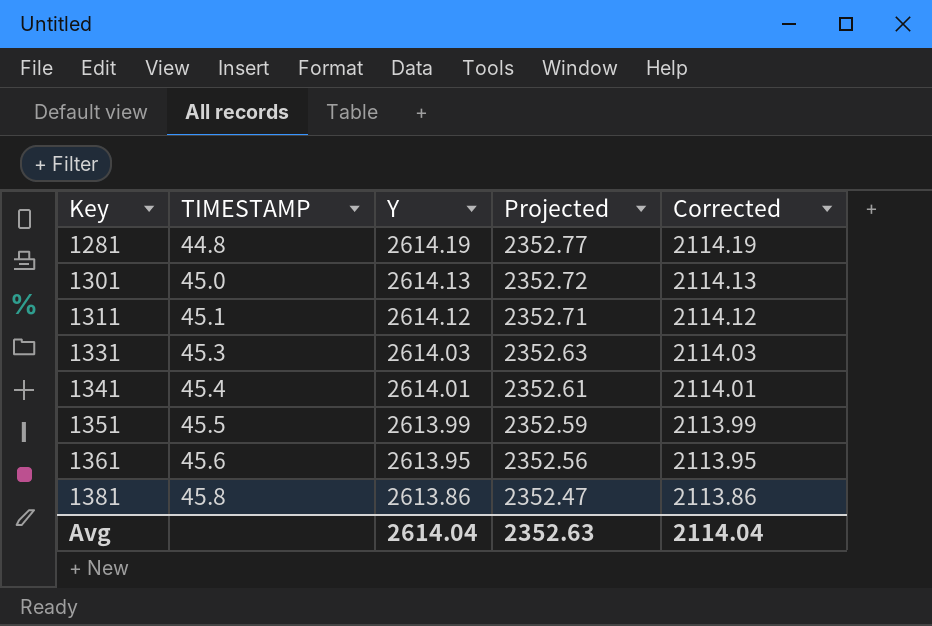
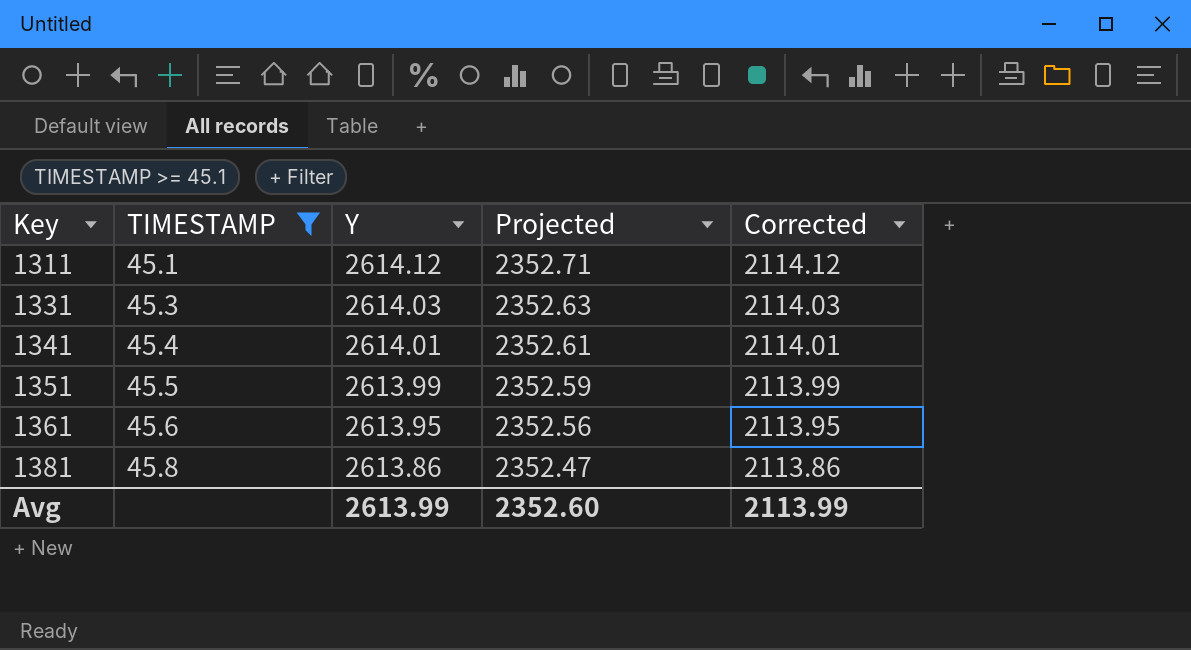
filter: none -> TIMESTAMP >= 45.1
Avg | Y: 2614.04 -> 2613.99
Avg | Projected: 2352.63 -> 2352.60
Avg | Corrected: 2114.04 -> 2113.99

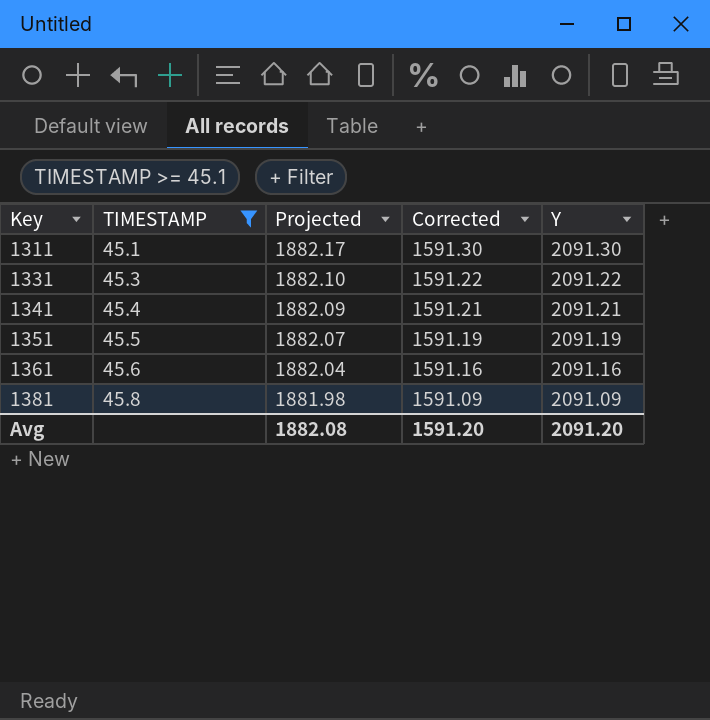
column Y | position: 3 -> 5
1311 | Projected: 2352.71 -> 1882.17
1311 | Corrected: 2114.12 -> 1591.30
1311 | Y: 2614.12 -> 2091.30
1331 | Projected: 2352.63 -> 1882.10
1331 | Corrected: 2114.03 -> 1591.22
1331 | Y: 2614.03 -> 2091.22
1341 | Projected: 2352.61 -> 1882.09
1341 | Corrected: 2114.01 -> 1591.21
1341 | Y: 2614.01 -> 2091.21
1351 | Projected: 2352.59 -> 1882.07
1351 | Corrected: 2113.99 -> 1591.19
1351 | Y: 2613.99 -> 2091.19
1361 | Projected: 2352.56 -> 1882.04
1361 | Corrected: 2113.95 -> 1591.16
1361 | Y: 2613.95 -> 2091.16
1381 | Projected: 2352.47 -> 1881.98
1381 | Corrected: 2113.86 -> 1591.09
1381 | Y: 2613.86 -> 2091.09
Avg | Projected: 2352.60 -> 1882.08
Avg | Corrected: 2113.99 -> 1591.20
Avg | Y: 2613.99 -> 2091.20

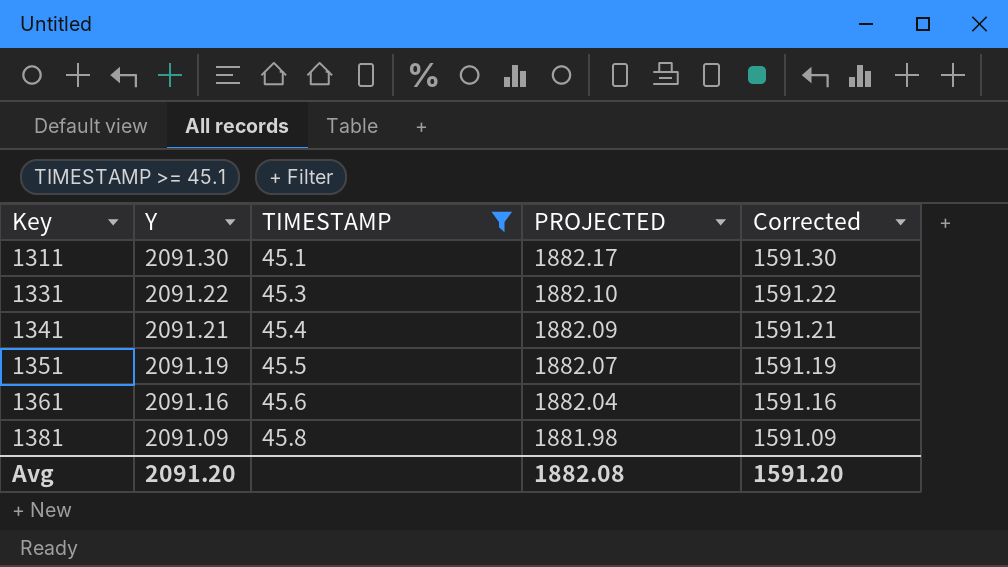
column Y | position: 5 -> 2
column name: Projected -> PROJECTED

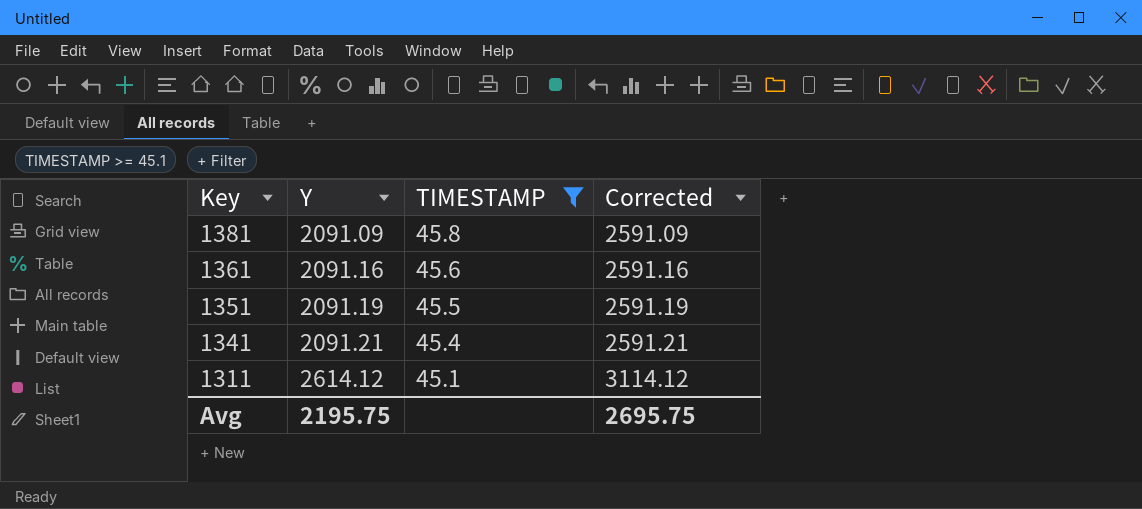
row order: Key ascending -> Key descending
column PROJECTED | formula: [Y] * 0.9 -> none
column Corrected | formula: [Y] - 500 -> [Y] + 500
row 1331: 2091.22 | 45.3 | 1882.10 | 1591.22 -> none
1311 | Y: 2091.30 -> 2614.12
Avg | Y: 2091.20 -> 2195.75
Avg | Corrected: 1591.20 -> 2695.75

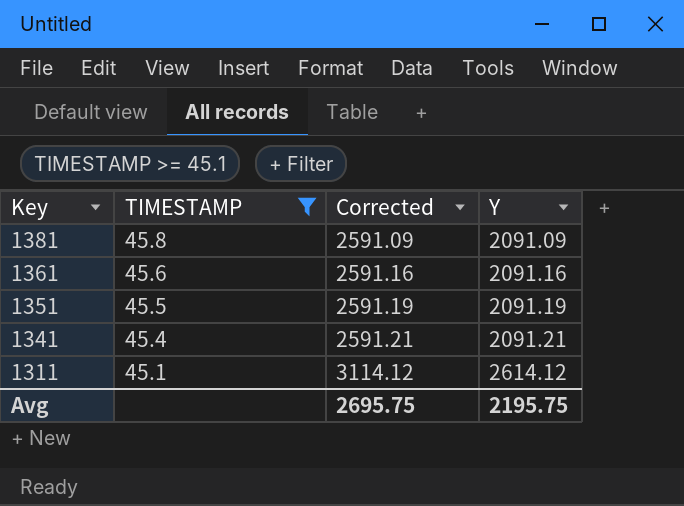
column Y | position: 2 -> 4

